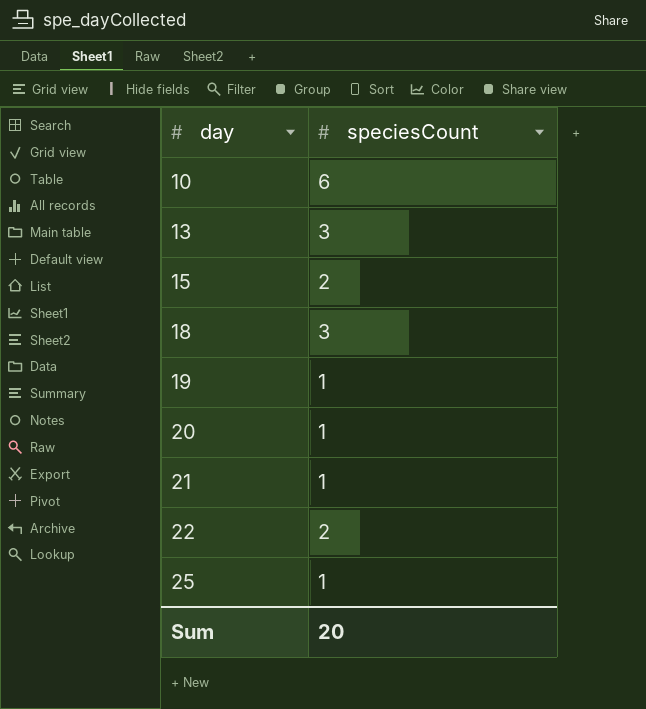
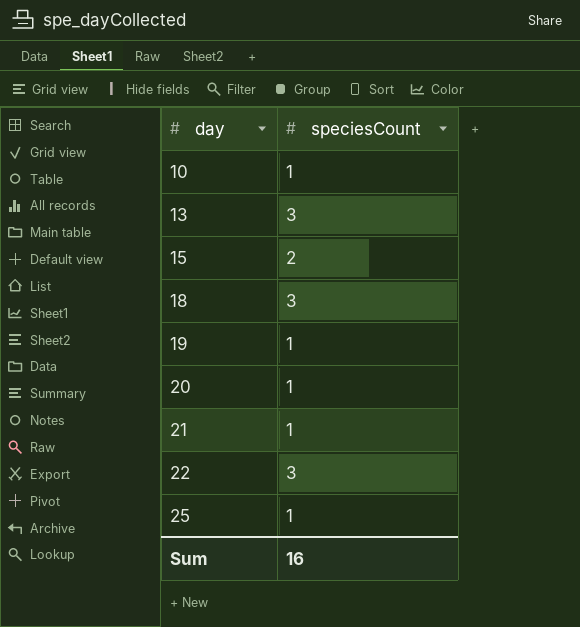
10 | speciesCount: 6 -> 1
22 | speciesCount: 2 -> 3
Sum | speciesCount: 20 -> 16

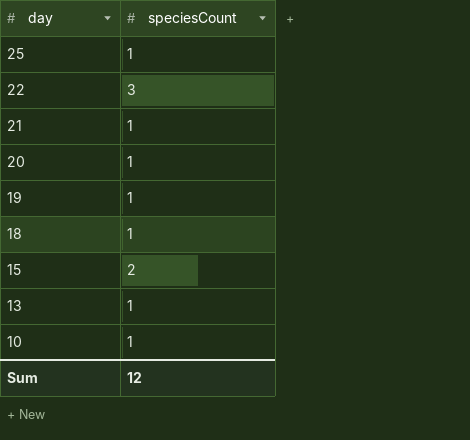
row order: day ascending -> day descending
18 | speciesCount: 3 -> 1
13 | speciesCount: 3 -> 1
Sum | speciesCount: 16 -> 12

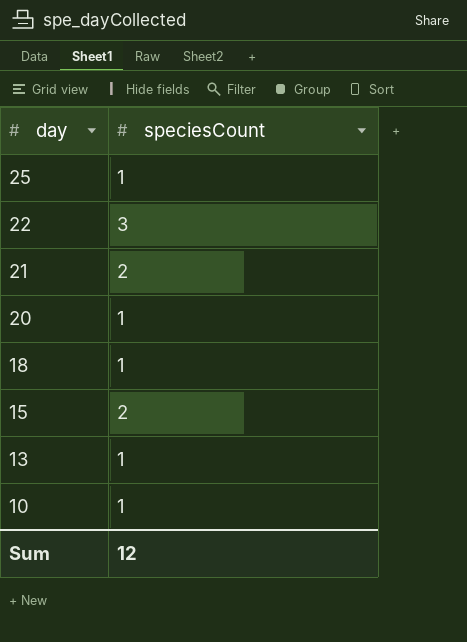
row 19: 1 -> none
21 | speciesCount: 1 -> 2

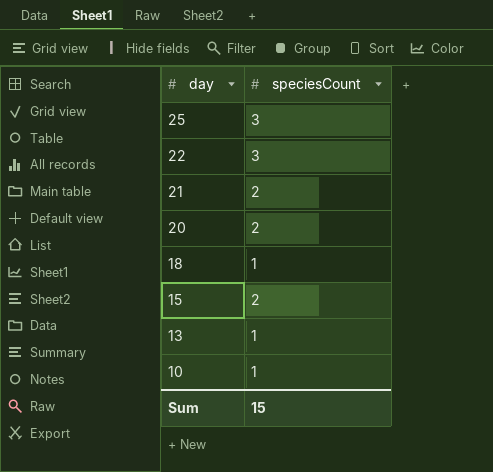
25 | speciesCount: 1 -> 3
20 | speciesCount: 1 -> 2
Sum | speciesCount: 12 -> 15

